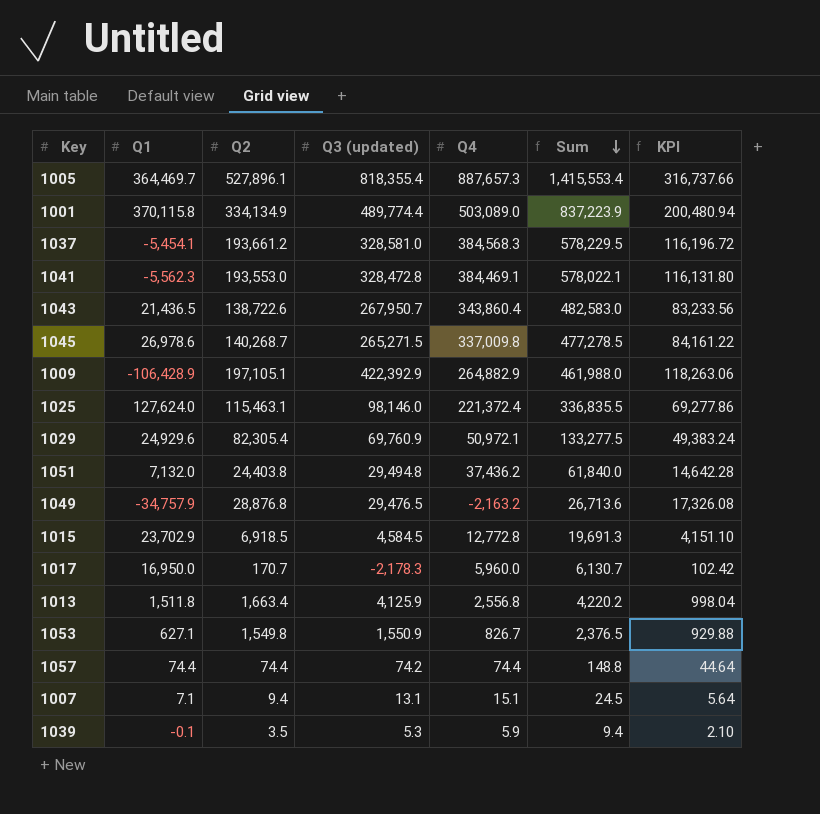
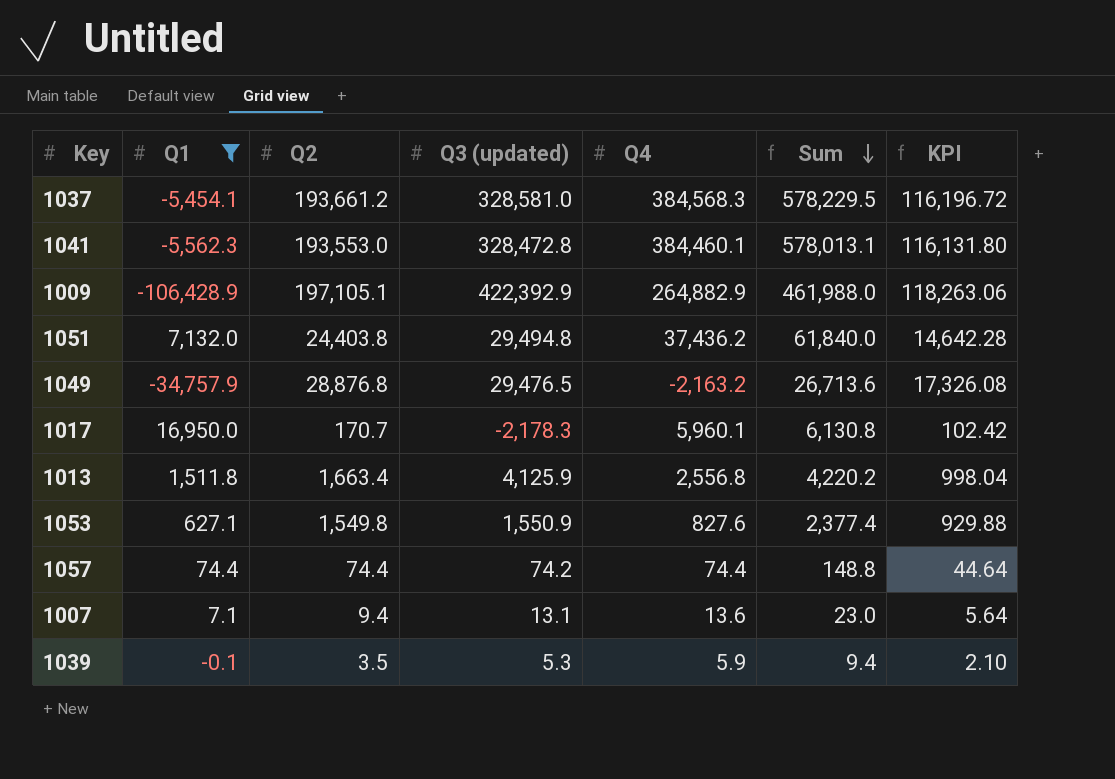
filter: none -> Q1 <= 16,950.0
1041 | Q4: 384,469.1 -> 384,460.1
1041 | Sum: 578,022.1 -> 578,013.1
1017 | Q4: 5,960.0 -> 5,960.1
1017 | Sum: 6,130.7 -> 6,130.8
1053 | Q4: 826.7 -> 827.6
1053 | Sum: 2,376.5 -> 2,377.4
1007 | Q4: 15.1 -> 13.6
1007 | Sum: 24.5 -> 23.0

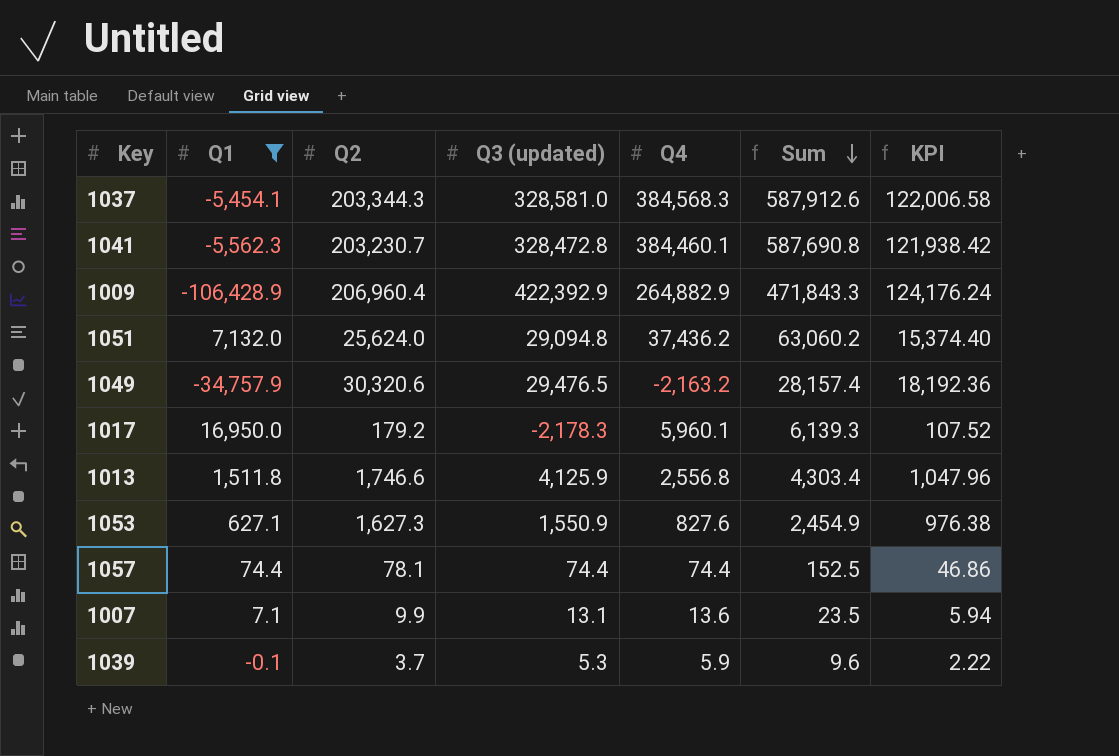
1037 | Q2: 193,661.2 -> 203,344.3
1037 | Sum: 578,229.5 -> 587,912.6
1037 | KPI: 116,196.72 -> 122,006.58
1041 | Q2: 193,553.0 -> 203,230.7
1041 | Sum: 578,013.1 -> 587,690.8
1041 | KPI: 116,131.80 -> 121,938.42
1009 | Q2: 197,105.1 -> 206,960.4
1009 | Sum: 461,988.0 -> 471,843.3
1009 | KPI: 118,263.06 -> 124,176.24
1051 | Q2: 24,403.8 -> 25,624.0
1051 | Q3 (updated): 29,494.8 -> 29,094.8
1051 | Sum: 61,840.0 -> 63,060.2
1051 | KPI: 14,642.28 -> 15,374.40
1049 | Q2: 28,876.8 -> 30,320.6
1049 | Sum: 26,713.6 -> 28,157.4
1049 | KPI: 17,326.08 -> 18,192.36
1017 | Q2: 170.7 -> 179.2
1017 | Sum: 6,130.8 -> 6,139.3
1017 | KPI: 102.42 -> 107.52
1013 | Q2: 1,663.4 -> 1,746.6
1013 | Sum: 4,220.2 -> 4,303.4
1013 | KPI: 998.04 -> 1,047.96
1053 | Q2: 1,549.8 -> 1,627.3
1053 | Sum: 2,377.4 -> 2,454.9
1053 | KPI: 929.88 -> 976.38
1057 | Q2: 74.4 -> 78.1
1057 | Q3 (updated): 74.2 -> 74.4
1057 | Sum: 148.8 -> 152.5
1057 | KPI: 44.64 -> 46.86
1007 | Q2: 9.4 -> 9.9
1007 | Sum: 23.0 -> 23.5
1007 | KPI: 5.64 -> 5.94
1039 | Q2: 3.5 -> 3.7
1039 | Sum: 9.4 -> 9.6
1039 | KPI: 2.10 -> 2.22

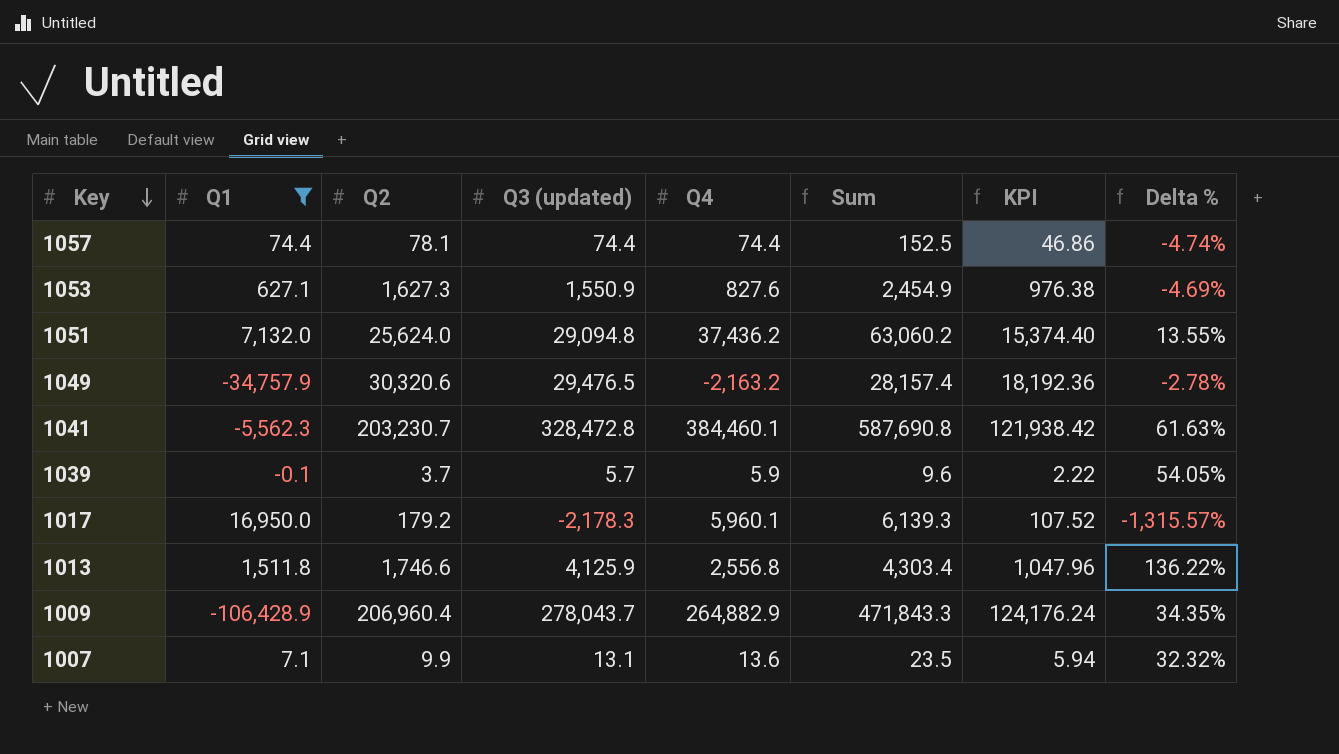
row order: Sum descending -> Key descending
column Delta % | formula: none -> ([Q3 (updated)] - [Q2]) / [Q2]
row 1037: -5,454.1 | 203,344.3 | 328,581.0 | 384,568.3 | 587,912.6 | 122,006.58 -> none
1039 | Q3 (updated): 5.3 -> 5.7
1009 | Q3 (updated): 422,392.9 -> 278,043.7

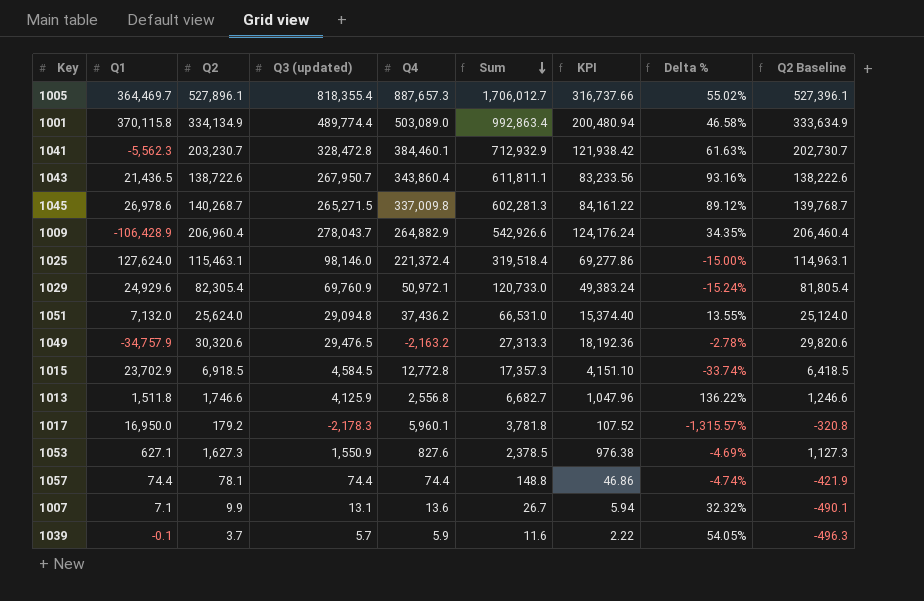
filter: Q1 <= 16,950.0 -> none
row order: Key descending -> Sum descending
column Sum | formula: [Q2] + [Q4] -> [Q3 (updated)] + [Q4]
column Q2 Baseline | formula: none -> [Q2] - 500

